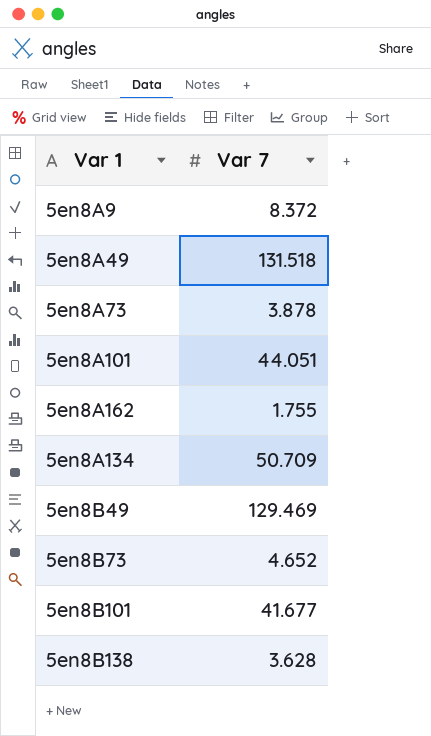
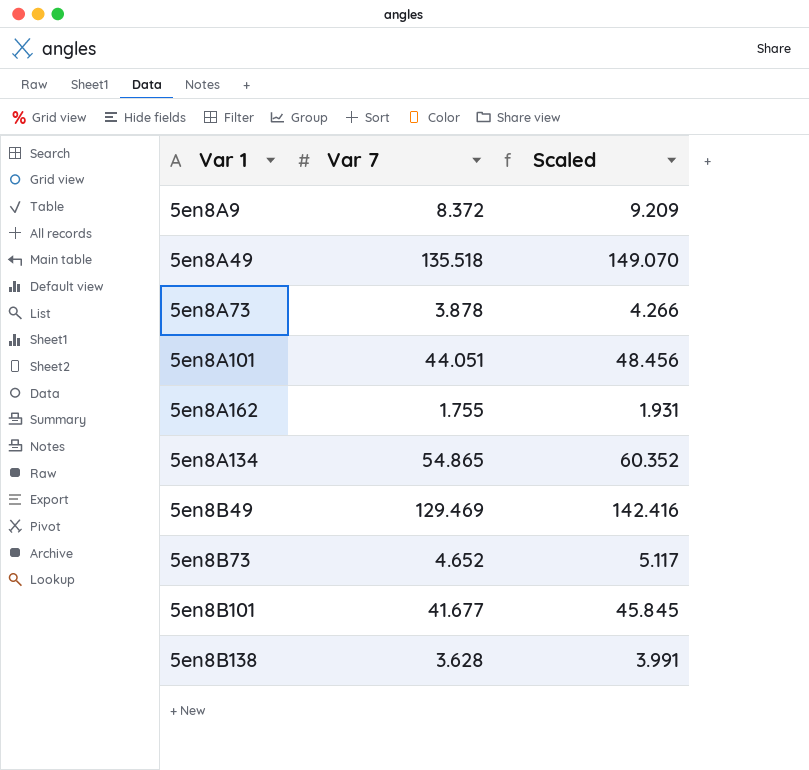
column Scaled | formula: none -> [Var 7] * 1.1
5en8A49 | Var 7: 131.518 -> 135.518
5en8A134 | Var 7: 50.709 -> 54.865

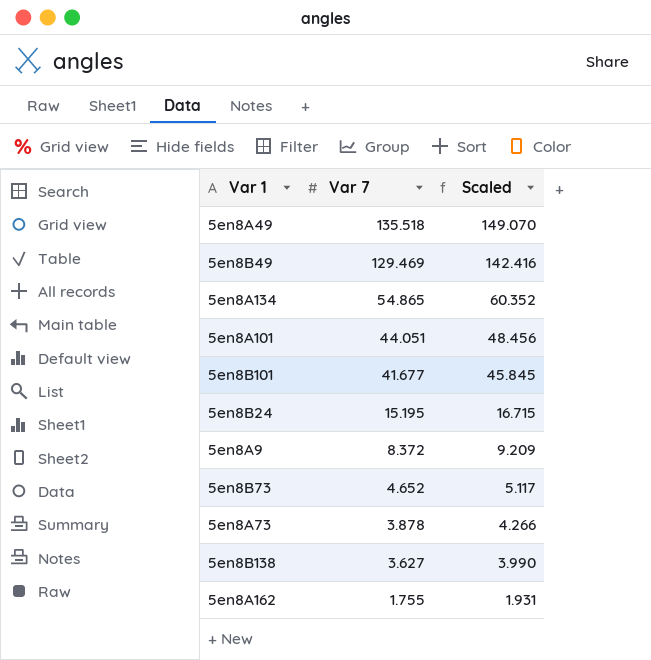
row order: none -> Var 7 descending
row 5en8B24: none -> 15.195 | 16.715
5en8B138 | Var 7: 3.628 -> 3.627
5en8B138 | Scaled: 3.991 -> 3.990

